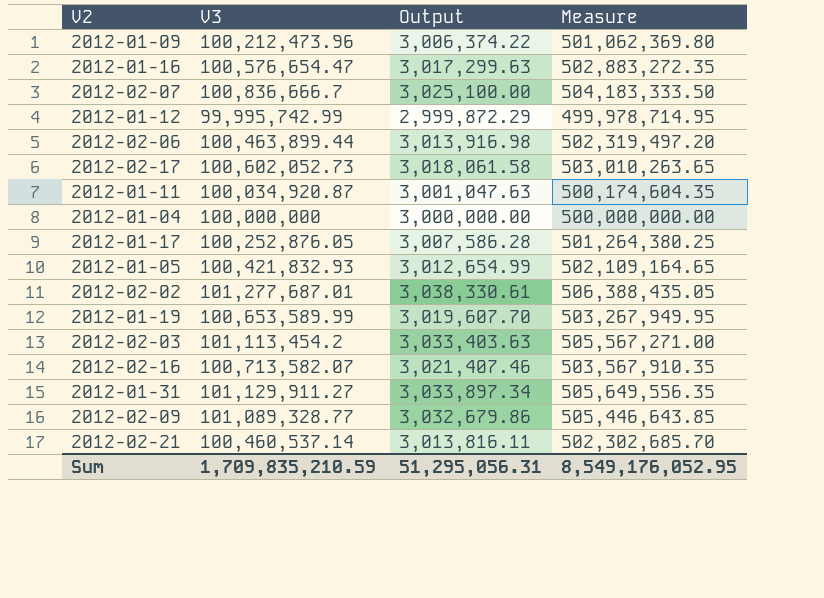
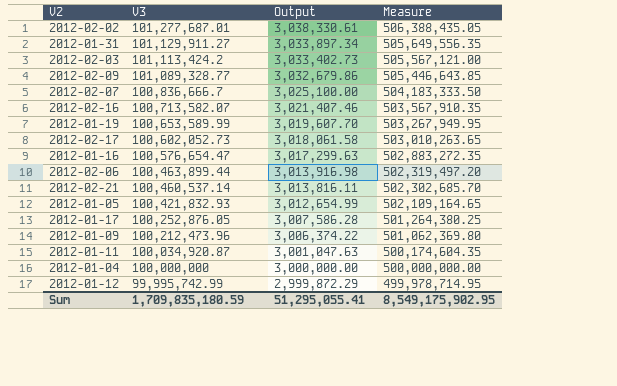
row order: none -> V3 descending
2012-02-03 | V3: 101,113,454.2 -> 101,113,424.2
2012-02-03 | Output: 3,033,403.63 -> 3,033,402.73
2012-02-03 | Measure: 505,567,271.00 -> 505,567,121.00
Sum | V3: 1,709,835,210.59 -> 1,709,835,180.59
Sum | Output: 51,295,056.31 -> 51,295,055.41
Sum | Measure: 8,549,176,052.95 -> 8,549,175,902.95

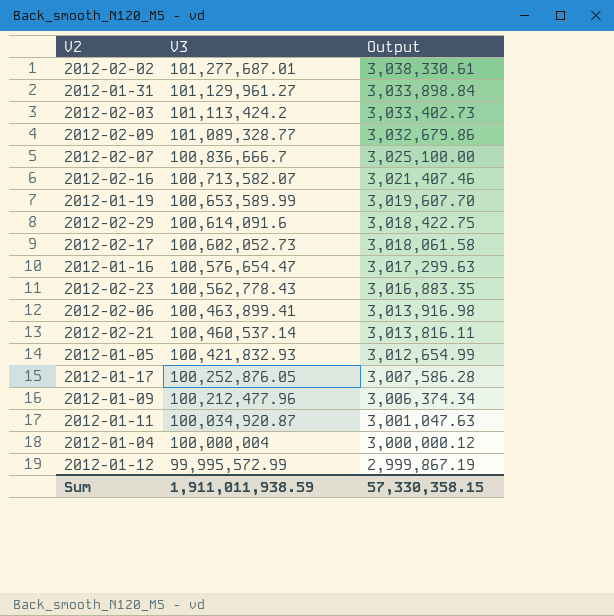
column Measure | formula: [V3] * 5 -> none
2012-01-31 | V3: 101,129,911.27 -> 101,129,961.27
2012-01-31 | Output: 3,033,897.34 -> 3,033,898.84
row 2012-02-29: none -> 100,614,091.6 | 3,018,422.75
row 2012-02-23: none -> 100,562,778.43 | 3,016,883.35
2012-02-06 | V3: 100,463,899.44 -> 100,463,899.41
2012-01-09 | V3: 100,212,473.96 -> 100,212,477.96
2012-01-09 | Output: 3,006,374.22 -> 3,006,374.34
2012-01-04 | V3: 100,000,000 -> 100,000,004
2012-01-04 | Output: 3,000,000.00 -> 3,000,000.12
2012-01-12 | V3: 99,995,742.99 -> 99,995,572.99
2012-01-12 | Output: 2,999,872.29 -> 2,999,867.19
Sum | V3: 1,709,835,180.59 -> 1,911,011,938.59
Sum | Output: 51,295,055.41 -> 57,330,358.15

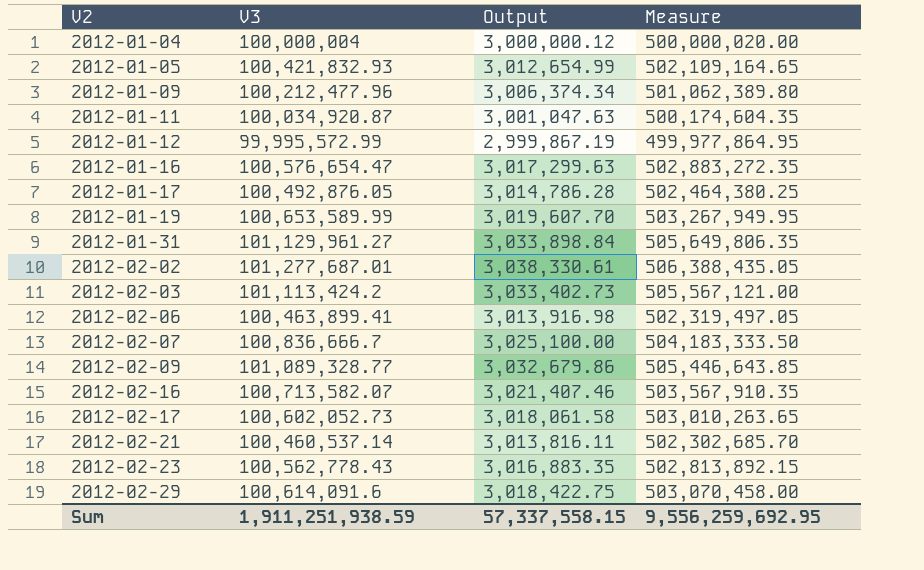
row order: V3 descending -> V2 ascending
column Measure | formula: none -> [V3] * 5
2012-01-17 | V3: 100,252,876.05 -> 100,492,876.05
2012-01-17 | Output: 3,007,586.28 -> 3,014,786.28
Sum | V3: 1,911,011,938.59 -> 1,911,251,938.59
Sum | Output: 57,330,358.15 -> 57,337,558.15

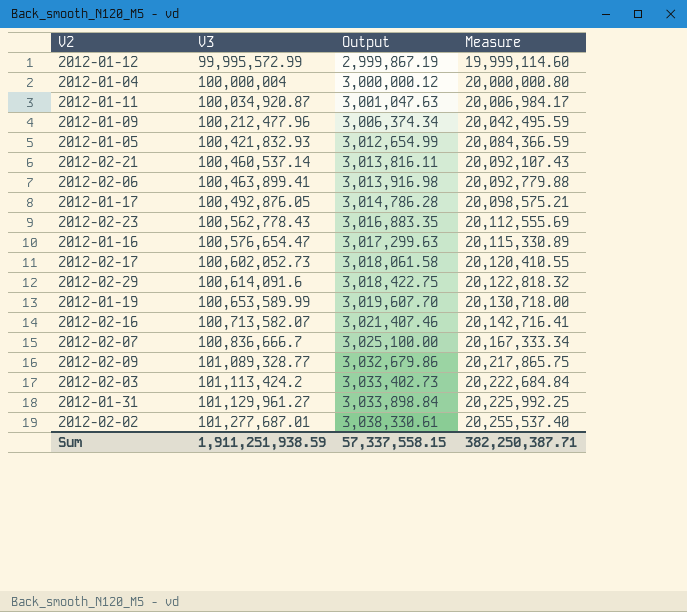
row order: V2 ascending -> V3 ascending
column Measure | formula: [V3] * 5 -> [V3] * 0.2
Sum | Measure: 9,556,259,692.95 -> 382,250,387.71

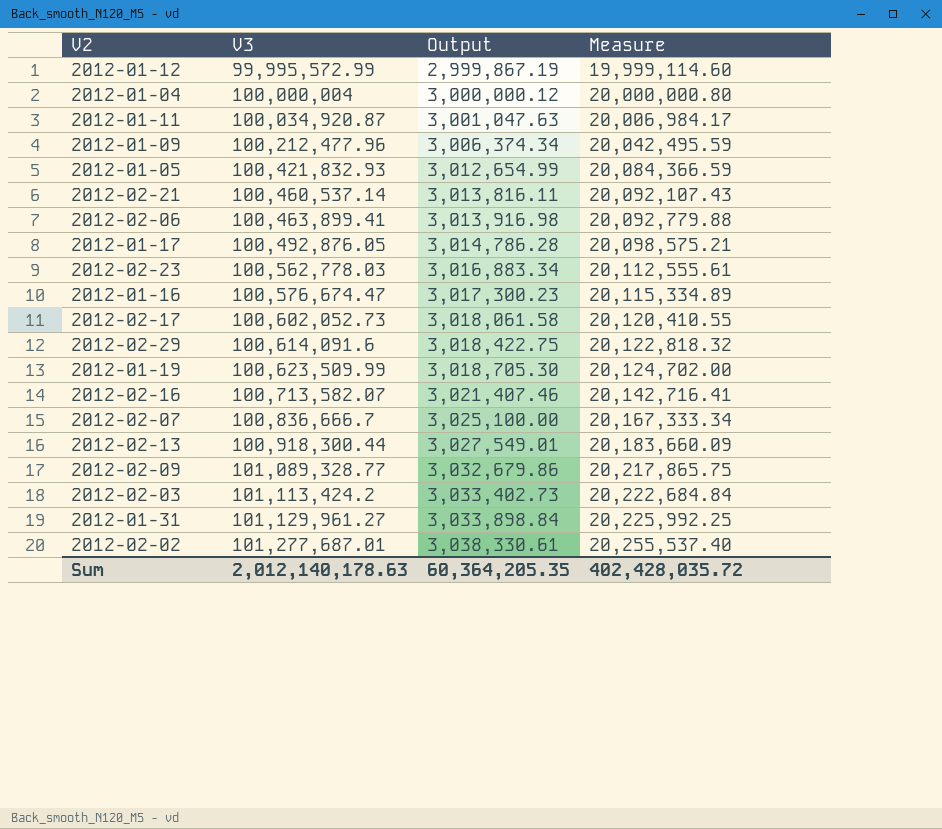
2012-02-23 | V3: 100,562,778.43 -> 100,562,778.03
2012-02-23 | Output: 3,016,883.35 -> 3,016,883.34
2012-02-23 | Measure: 20,112,555.69 -> 20,112,555.61
2012-01-16 | V3: 100,576,654.47 -> 100,576,674.47
2012-01-16 | Output: 3,017,299.63 -> 3,017,300.23
2012-01-16 | Measure: 20,115,330.89 -> 20,115,334.89
2012-01-19 | V3: 100,653,589.99 -> 100,623,509.99
2012-01-19 | Output: 3,019,607.70 -> 3,018,705.30
2012-01-19 | Measure: 20,130,718.00 -> 20,124,702.00
row 2012-02-13: none -> 100,918,300.44 | 3,027,549.01 | 20,183,660.09
Sum | V3: 1,911,251,938.59 -> 2,012,140,178.63
Sum | Output: 57,337,558.15 -> 60,364,205.35
Sum | Measure: 382,250,387.71 -> 402,428,035.72

